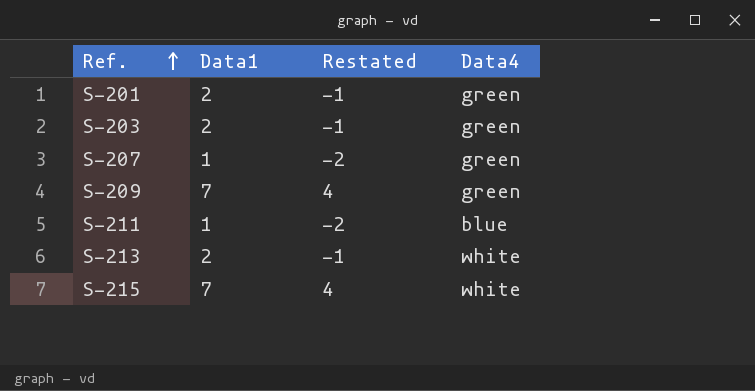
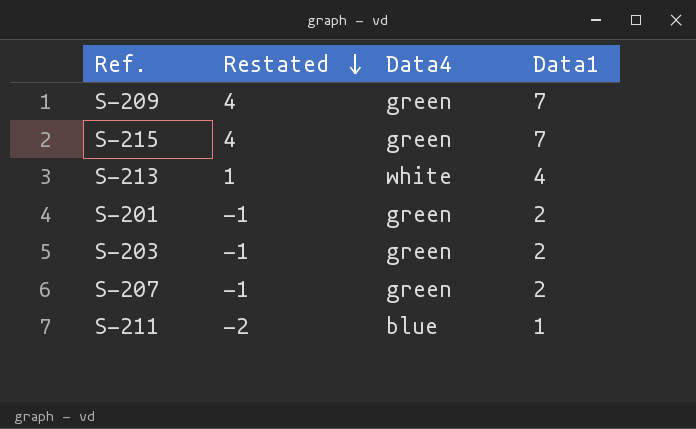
row order: Ref. ascending -> Restated descending
column Data1 | position: 2 -> 4
S-215 | Data4: white -> green
S-213 | Restated: -1 -> 1
S-213 | Data1: 2 -> 4
S-207 | Restated: -2 -> -1
S-207 | Data1: 1 -> 2

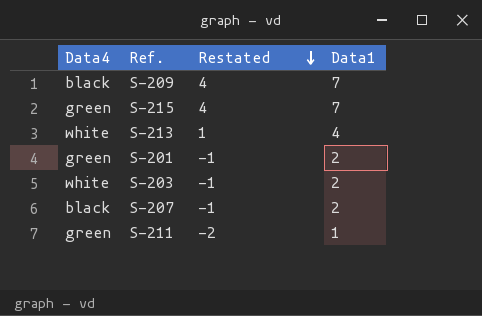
column Data4 | position: 3 -> 1
S-209 | Data4: green -> black
S-203 | Data4: green -> white
S-207 | Data4: green -> black
S-211 | Data4: blue -> green

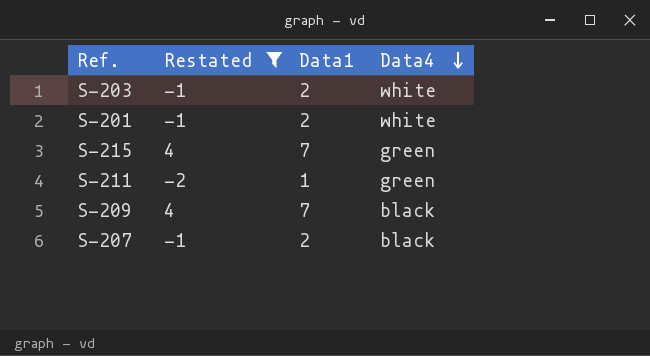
filter: none -> Restated != 1
row order: Restated descending -> Data4 descending
column Data4 | position: 1 -> 4
S-201 | Data4: green -> white

